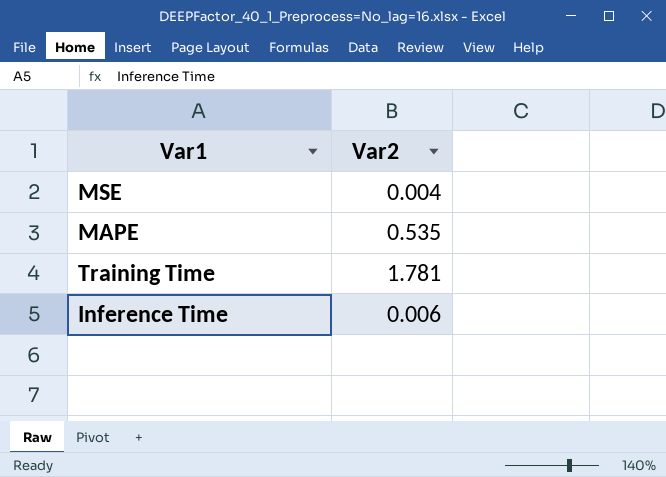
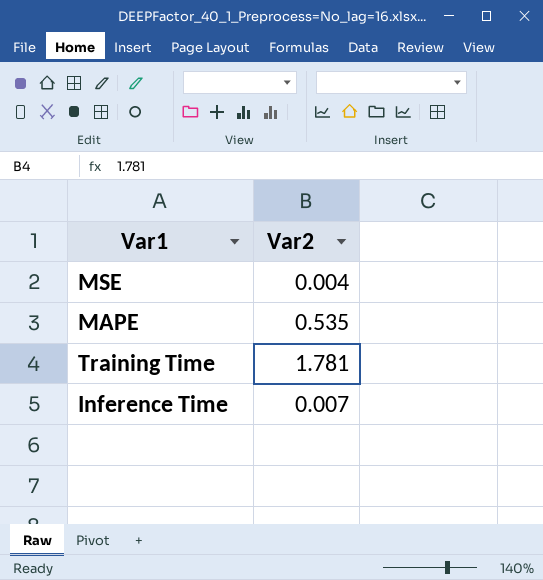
Inference Time | Var2: 0.006 -> 0.007

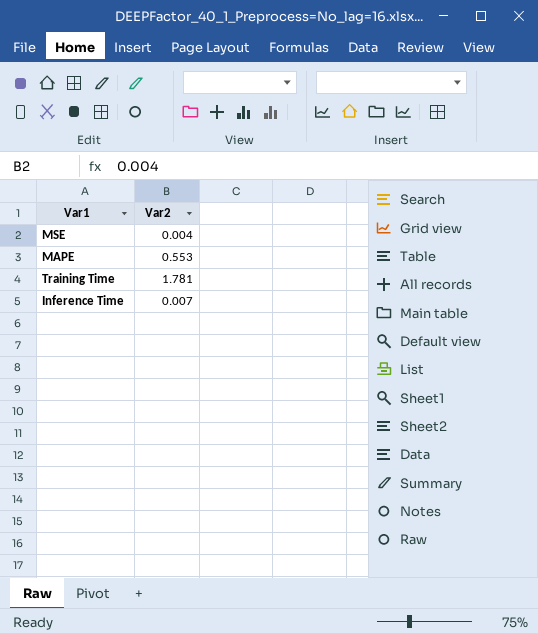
MAPE | Var2: 0.535 -> 0.553

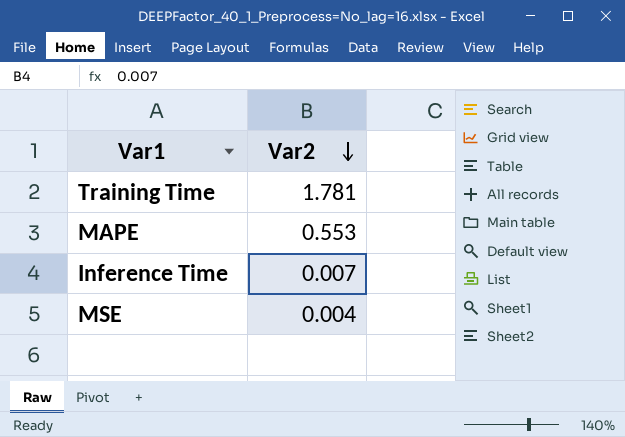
row order: none -> Var2 descending

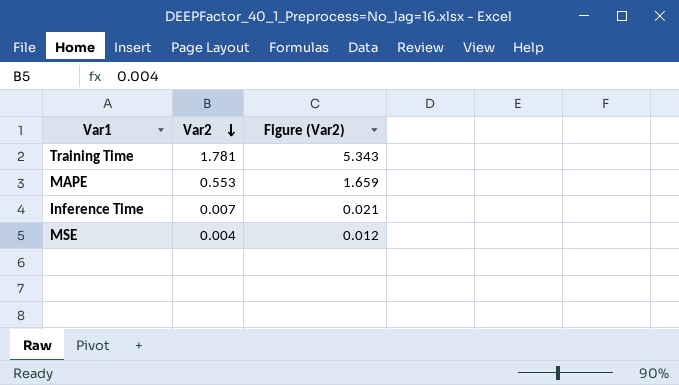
column Figure (Var2) | formula: none -> [Var2] * 3

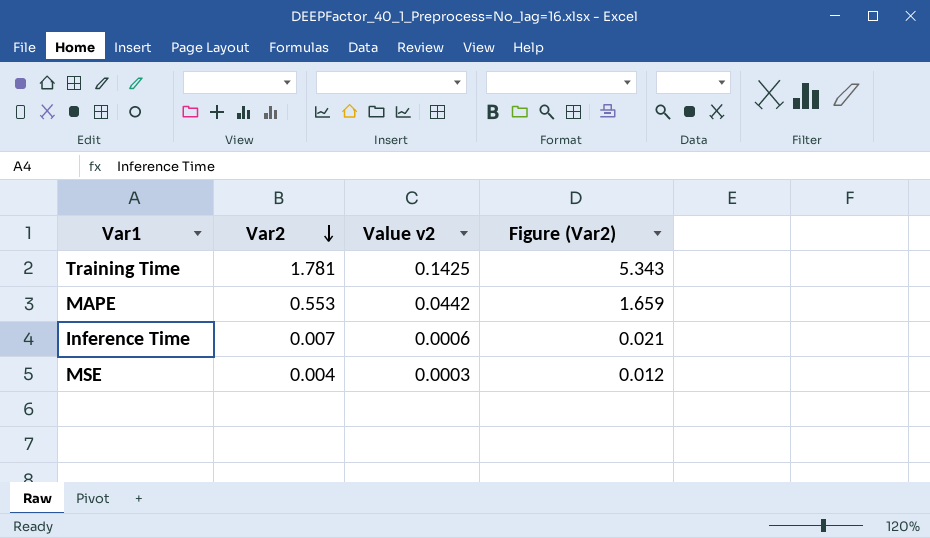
column Value v2 | formula: none -> [Var2] * 0.08

